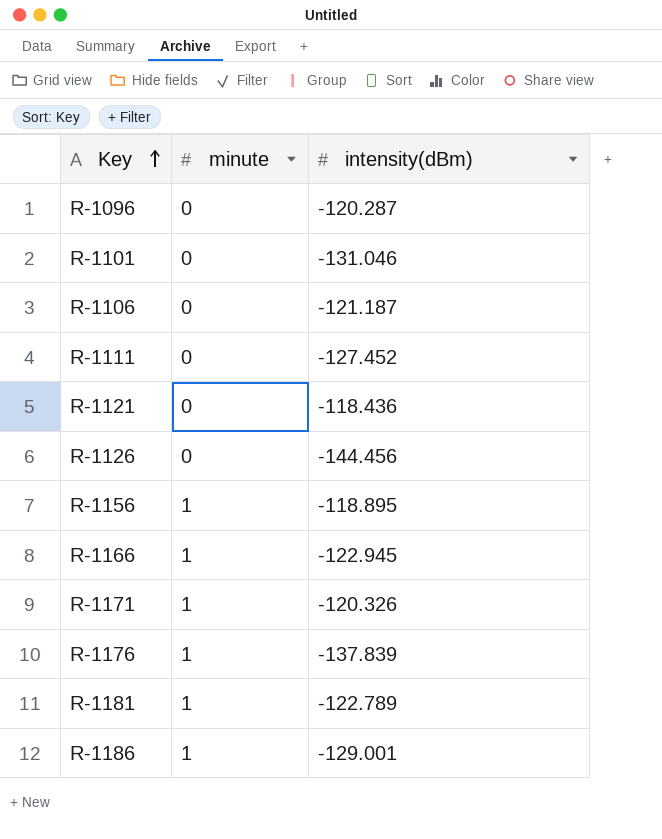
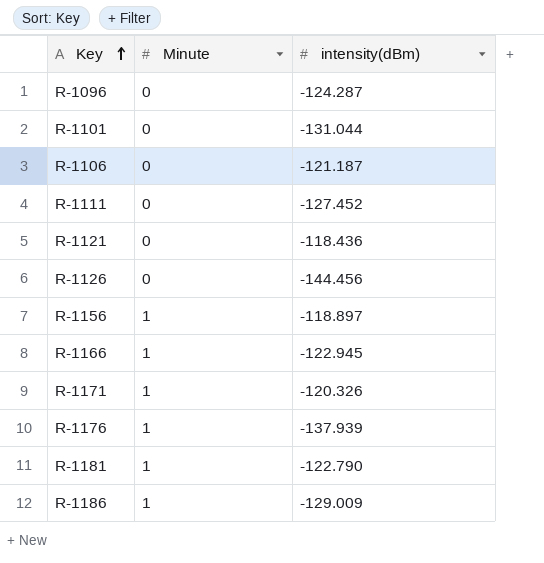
column name: minute -> Minute
R-1096 | intensity(dBm): -120.287 -> -124.287
R-1101 | intensity(dBm): -131.046 -> -131.044
R-1156 | intensity(dBm): -118.895 -> -118.897
R-1176 | intensity(dBm): -137.839 -> -137.939
R-1181 | intensity(dBm): -122.789 -> -122.790
R-1186 | intensity(dBm): -129.001 -> -129.009

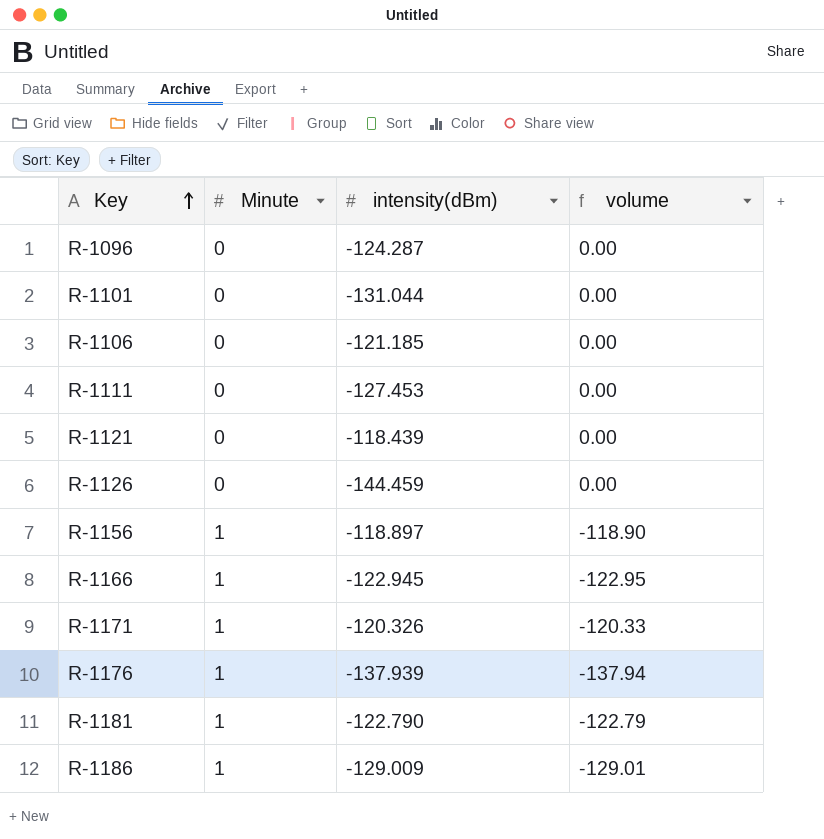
column volume | formula: none -> [Minute] * [intensity(dBm)]
R-1106 | intensity(dBm): -121.187 -> -121.185
R-1111 | intensity(dBm): -127.452 -> -127.453
R-1121 | intensity(dBm): -118.436 -> -118.439
R-1126 | intensity(dBm): -144.456 -> -144.459

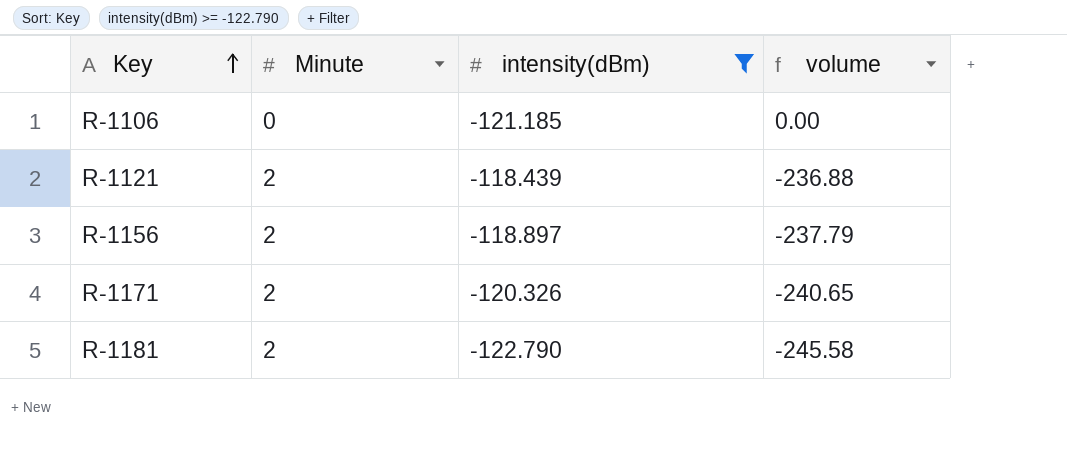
filter: none -> intensity(dBm) >= -122.790
R-1121 | Minute: 0 -> 2
R-1121 | volume: 0.00 -> -236.88
R-1156 | Minute: 1 -> 2
R-1156 | volume: -118.90 -> -237.79
R-1171 | Minute: 1 -> 2
R-1171 | volume: -120.33 -> -240.65
R-1181 | Minute: 1 -> 2
R-1181 | volume: -122.79 -> -245.58

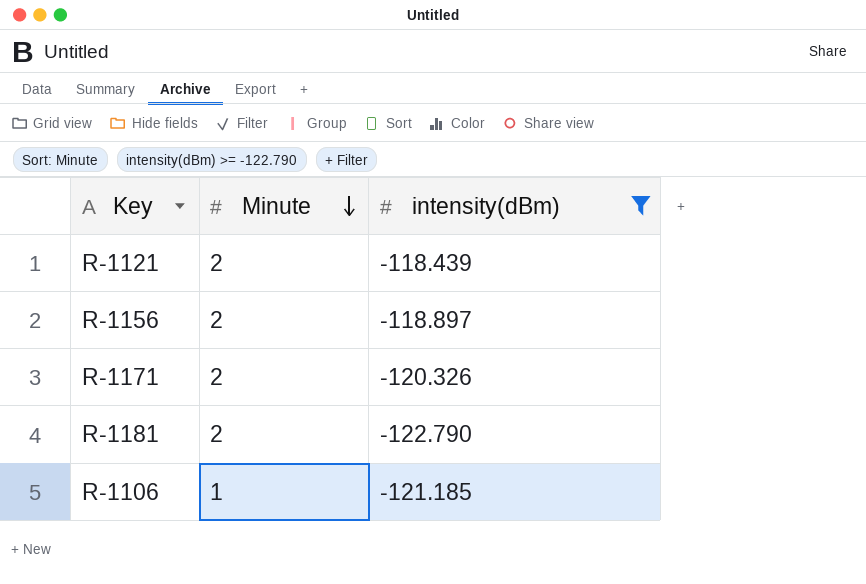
row order: Key ascending -> Minute descending
column volume | formula: [Minute] * [intensity(dBm)] -> none
R-1106 | Minute: 0 -> 1

